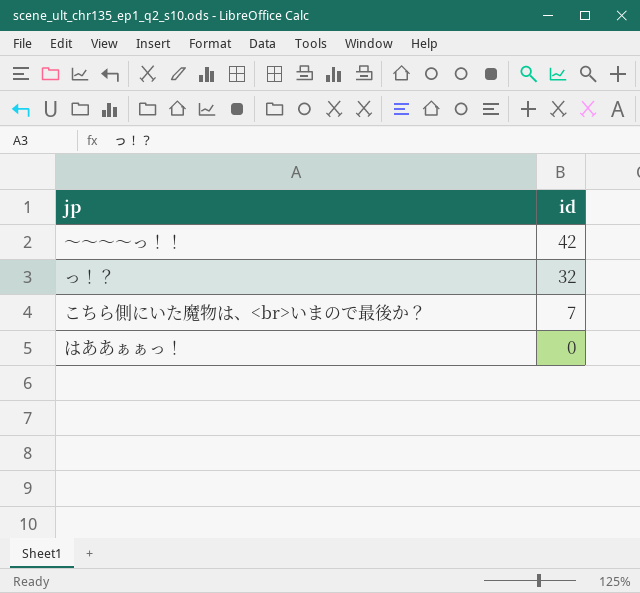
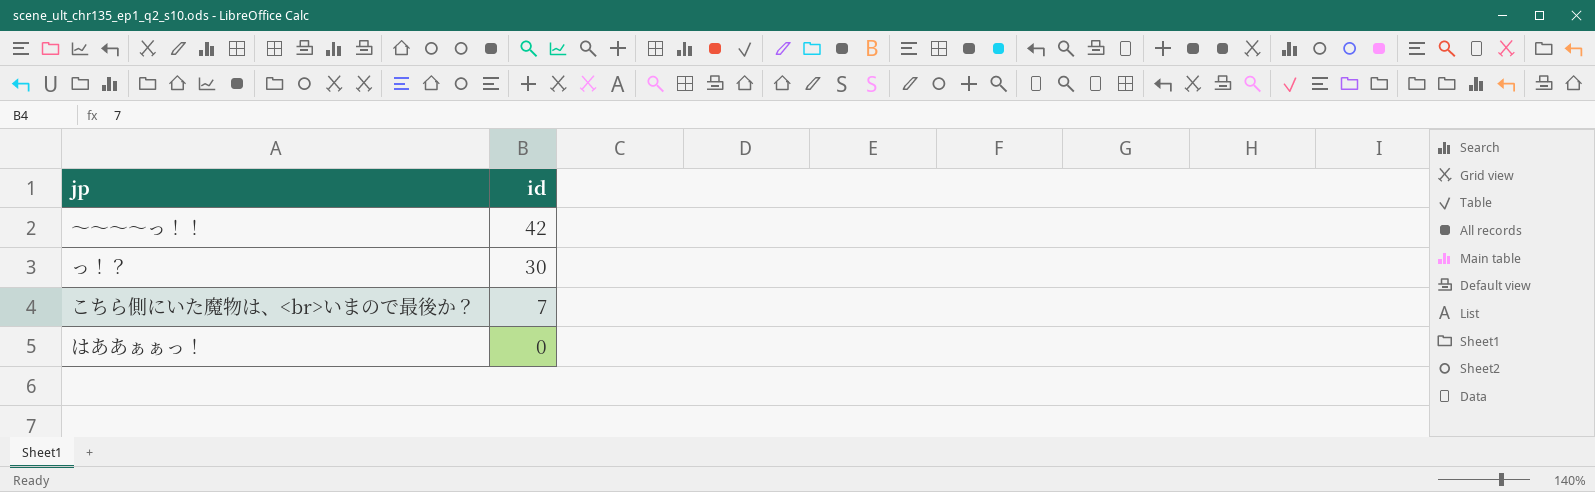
っ！？ | id: 32 -> 30

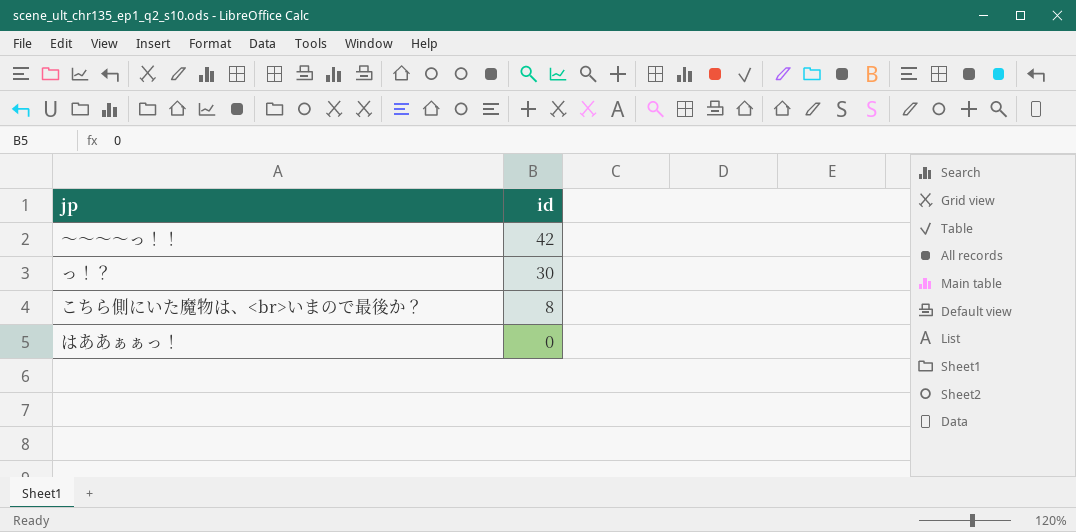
こちら側にいた魔物は、<br>いまので最後か？ | id: 7 -> 8

